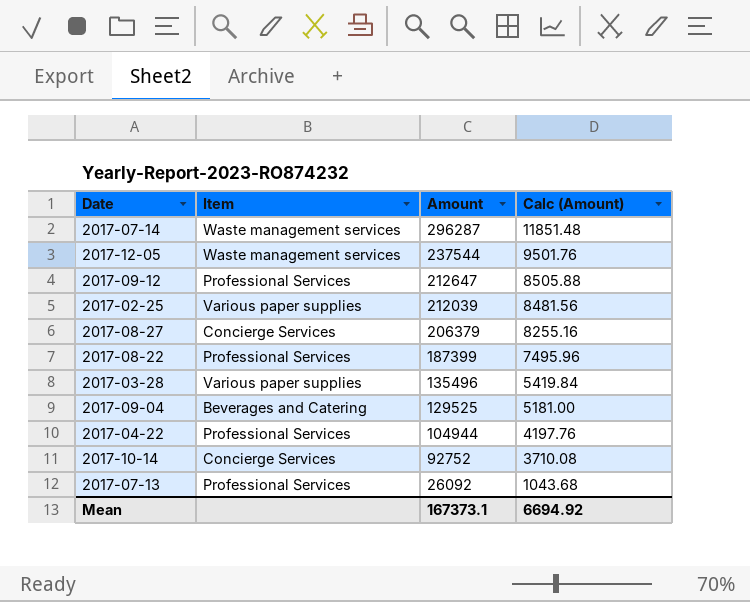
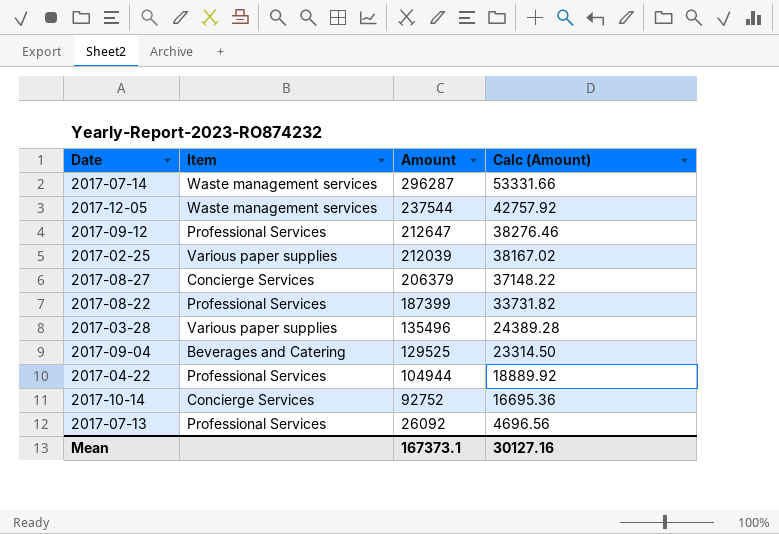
column Calc (Amount) | formula: [Amount] * 0.04 -> [Amount] * 0.18
Mean | Calc (Amount): 6694.92 -> 30127.16

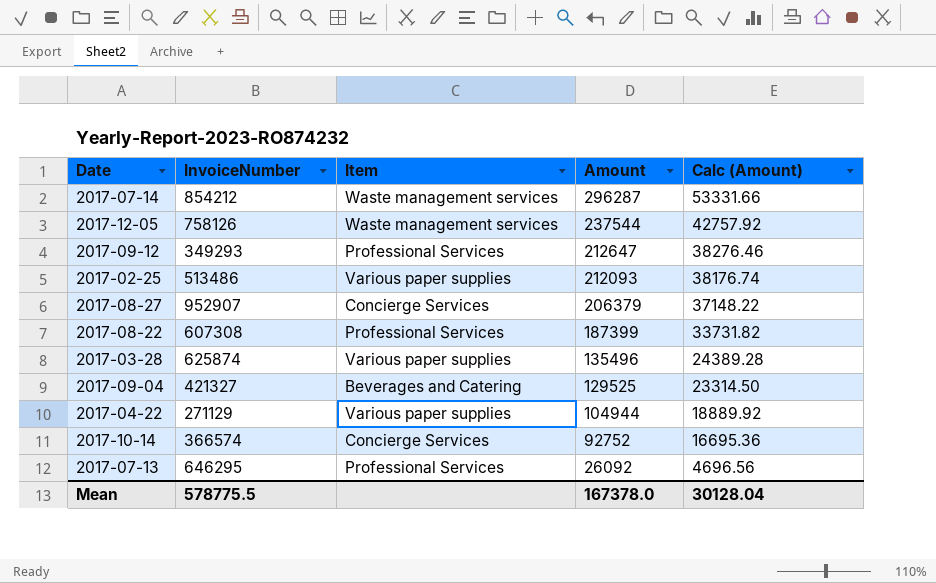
column InvoiceNumber | position: none -> 2
2017-02-25 | Amount: 212039 -> 212093
2017-02-25 | Calc (Amount): 38167.02 -> 38176.74
2017-04-22 | Item: Professional Services -> Various paper supplies
Mean | Amount: 167373.1 -> 167378.0
Mean | Calc (Amount): 30127.16 -> 30128.04

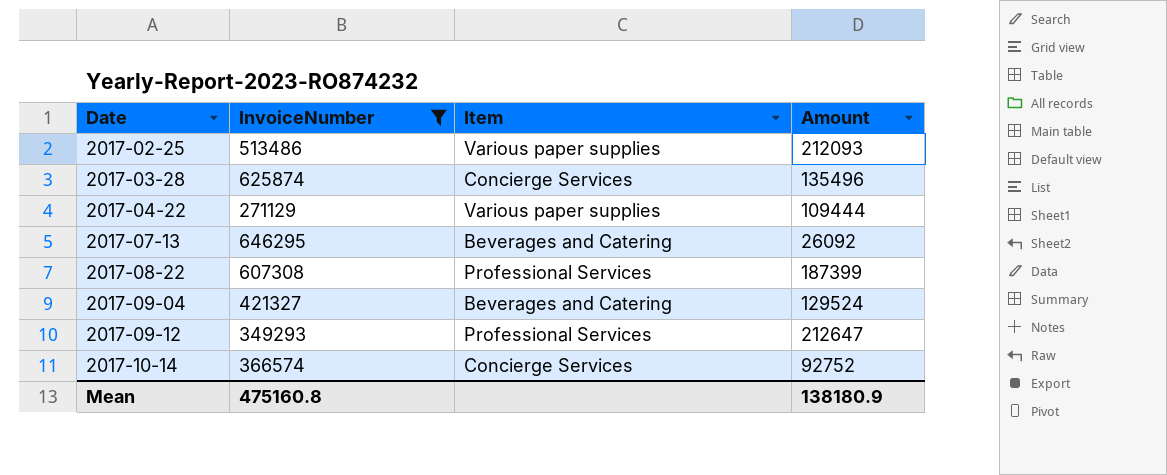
filter: none -> InvoiceNumber <= 646295
row order: Amount descending -> Date ascending
column Calc (Amount) | formula: [Amount] * 0.18 -> none
2017-03-28 | Item: Various paper supplies -> Concierge Services
2017-04-22 | Amount: 104944 -> 109444
2017-07-13 | Item: Professional Services -> Beverages and Catering
2017-09-04 | Amount: 129525 -> 129524
Mean | InvoiceNumber: 578775.5 -> 475160.8
Mean | Amount: 167378.0 -> 138180.9

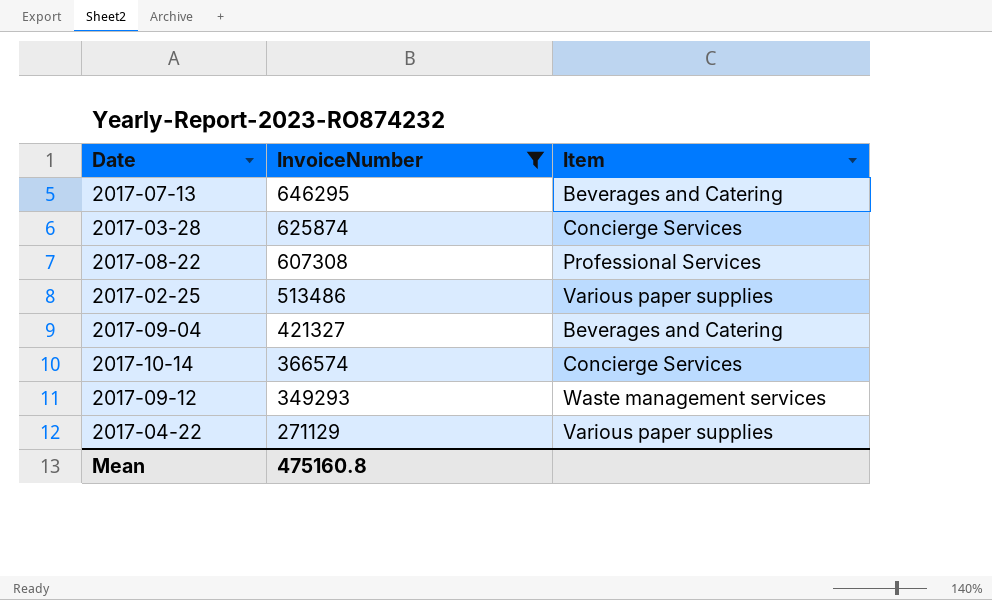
row order: Date ascending -> InvoiceNumber descending
column Amount | position: 4 -> none
2017-09-12 | Item: Professional Services -> Waste management services

